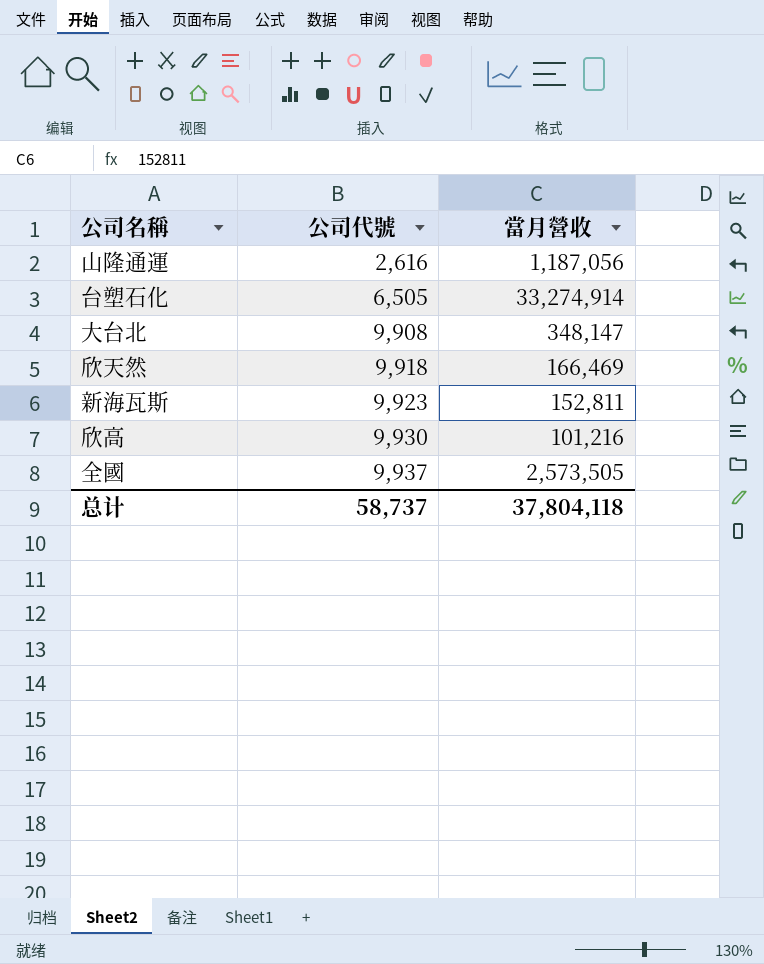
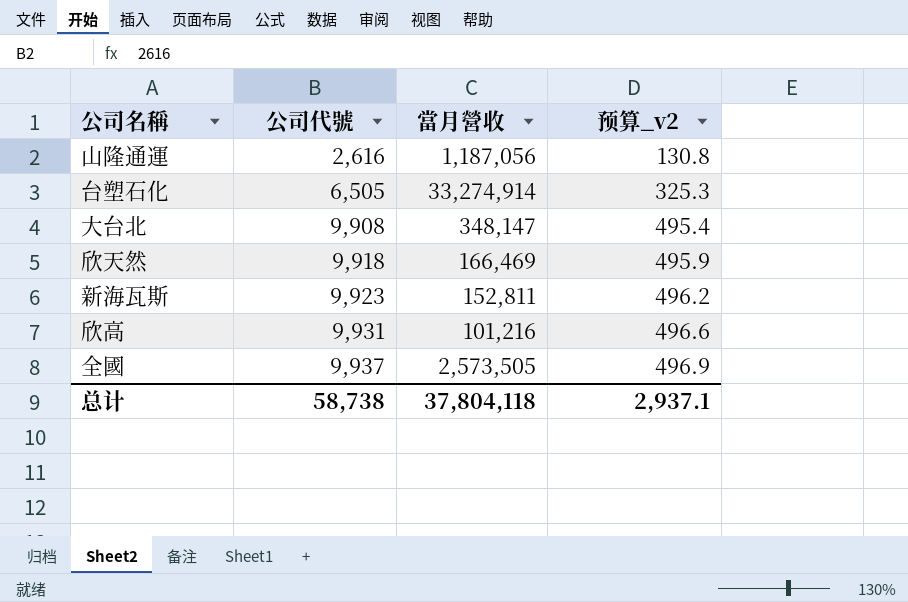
column 预算_v2 | formula: none -> [公司代號] * 0.05
欣高 | 公司代號: 9,930 -> 9,931
总计 | 公司代號: 58,737 -> 58,738

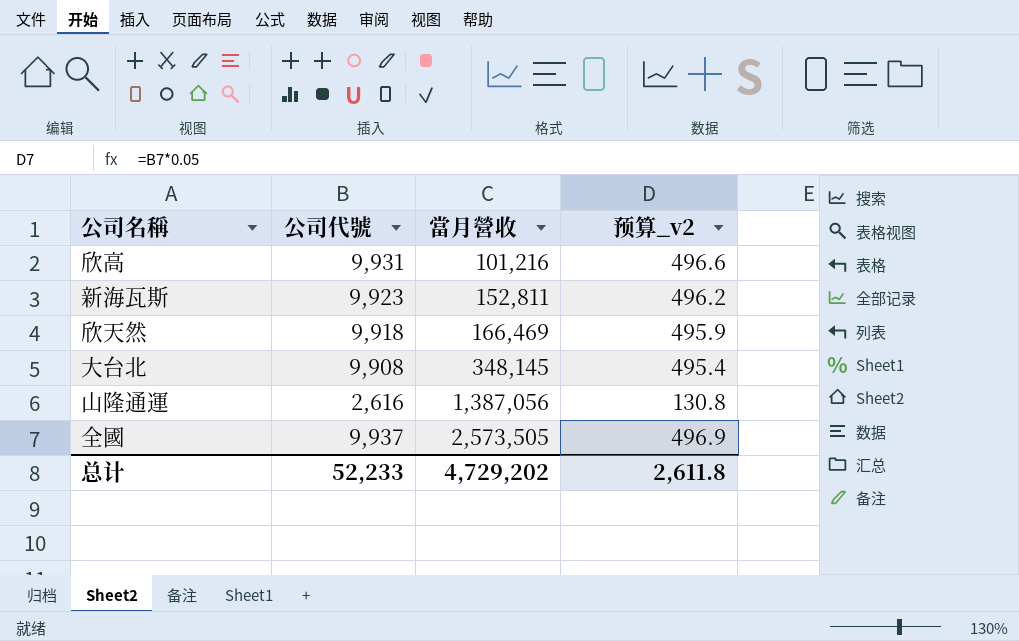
row order: 公司代號 ascending -> 當月營收 ascending
row 台塑石化: 6,505 | 33,274,914 | 325.3 -> none
大台北 | 當月營收: 348,147 -> 348,145
山隆通運 | 當月營收: 1,187,056 -> 1,387,056
总计 | 公司代號: 58,738 -> 52,233
总计 | 當月營收: 37,804,118 -> 4,729,202
总计 | 预算_v2: 2,937.1 -> 2,611.8

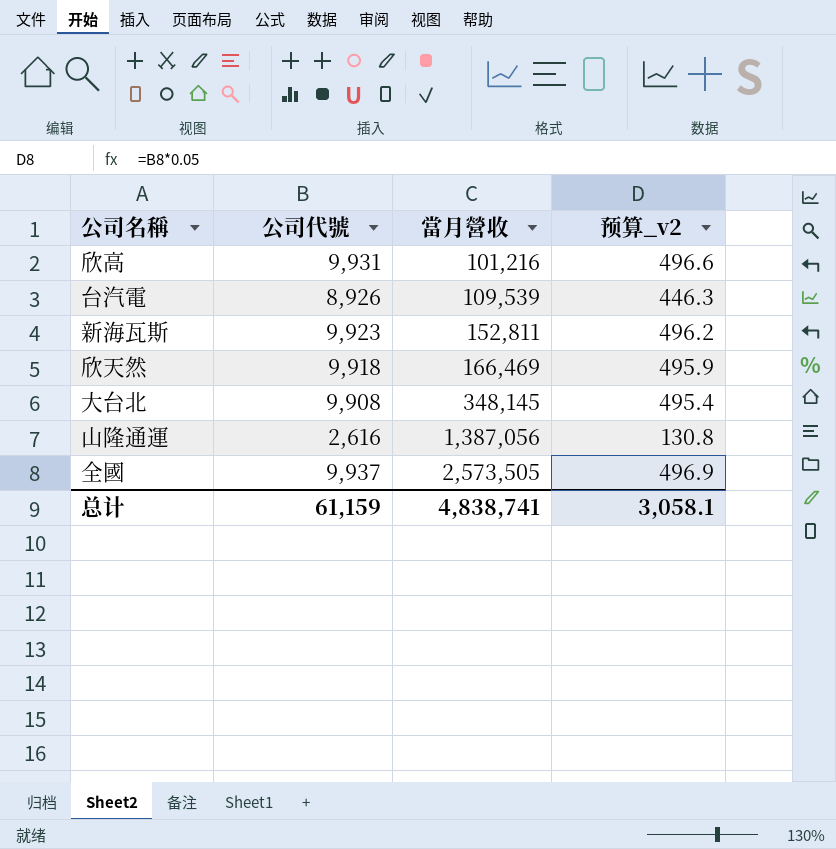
row 台汽電: none -> 8,926 | 109,539 | 446.3
总计 | 公司代號: 52,233 -> 61,159
总计 | 當月營收: 4,729,202 -> 4,838,741
总计 | 预算_v2: 2,611.8 -> 3,058.1

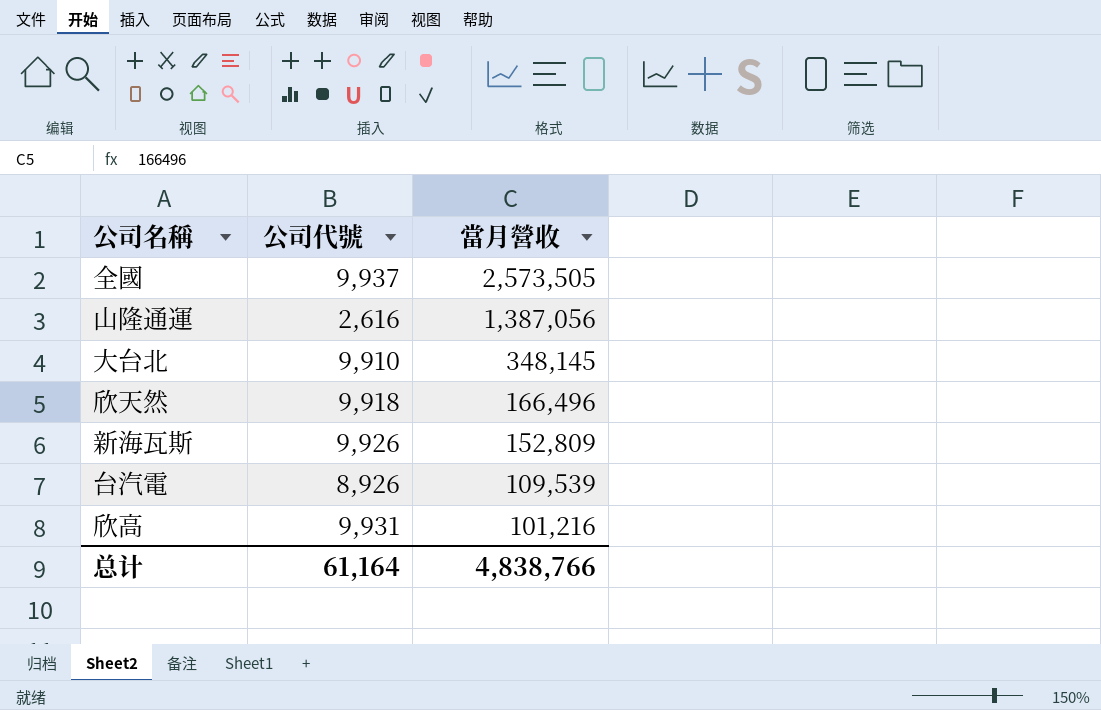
row order: 當月營收 ascending -> 當月營收 descending
column 预算_v2 | formula: [公司代號] * 0.05 -> none
大台北 | 公司代號: 9,908 -> 9,910
欣天然 | 當月營收: 166,469 -> 166,496
新海瓦斯 | 公司代號: 9,923 -> 9,926
新海瓦斯 | 當月營收: 152,811 -> 152,809
总计 | 公司代號: 61,159 -> 61,164
总计 | 當月營收: 4,838,741 -> 4,838,766

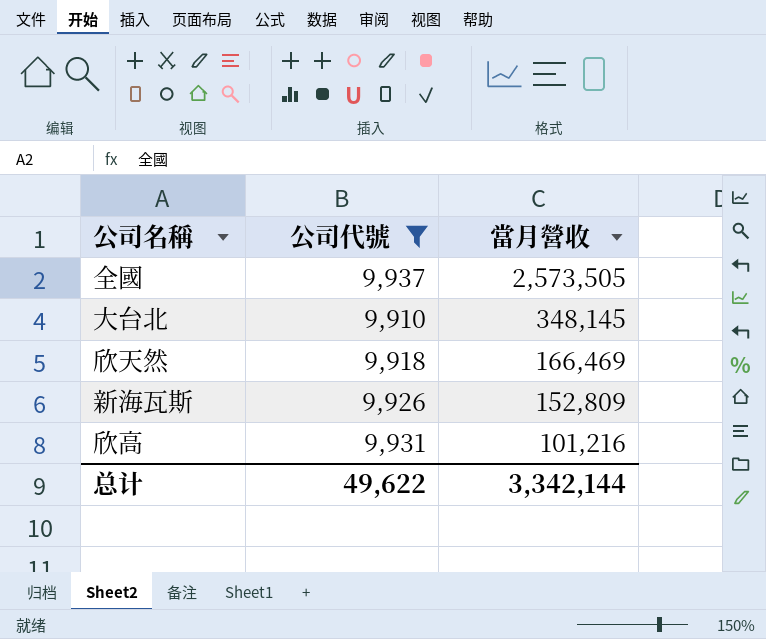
filter: none -> 公司代號 >= 9,910
欣天然 | 當月營收: 166,496 -> 166,469
总计 | 公司代號: 61,164 -> 49,622
总计 | 當月營收: 4,838,766 -> 3,342,144

